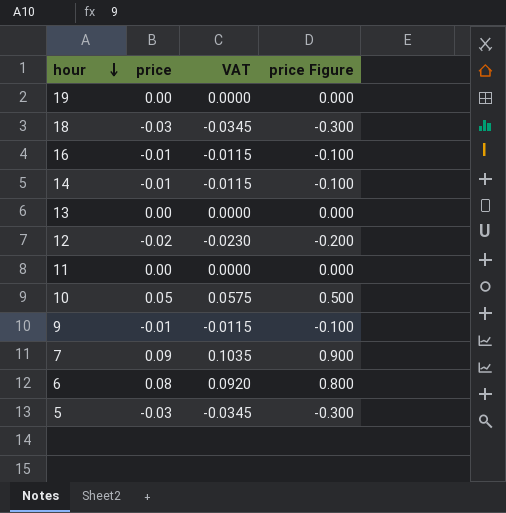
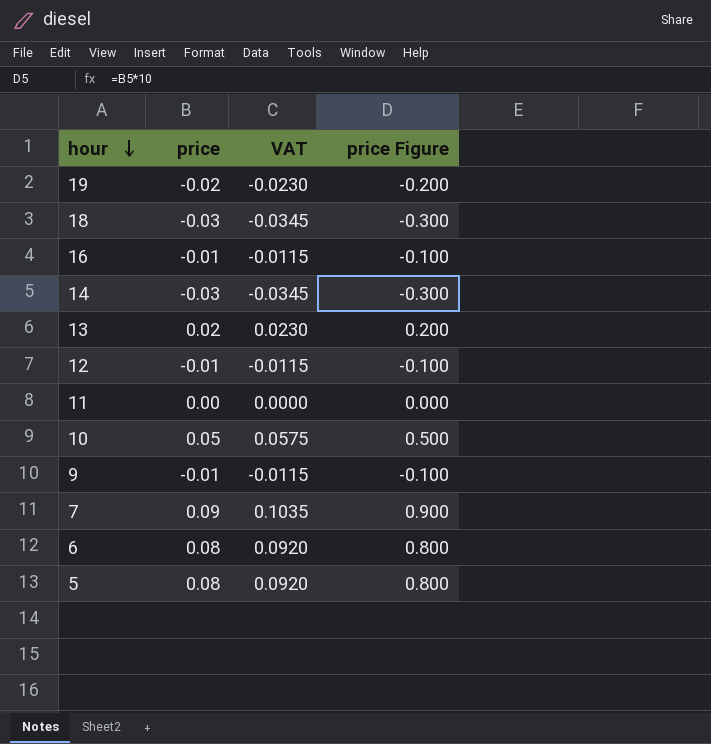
19 | price: 0.00 -> -0.02
19 | VAT: 0.0000 -> -0.0230
19 | price Figure: 0.000 -> -0.200
14 | price: -0.01 -> -0.03
14 | VAT: -0.0115 -> -0.0345
14 | price Figure: -0.100 -> -0.300
13 | price: 0.00 -> 0.02
13 | VAT: 0.0000 -> 0.0230
13 | price Figure: 0.000 -> 0.200
12 | price: -0.02 -> -0.01
12 | VAT: -0.0230 -> -0.0115
12 | price Figure: -0.200 -> -0.100
5 | price: -0.03 -> 0.08
5 | VAT: -0.0345 -> 0.0920
5 | price Figure: -0.300 -> 0.800

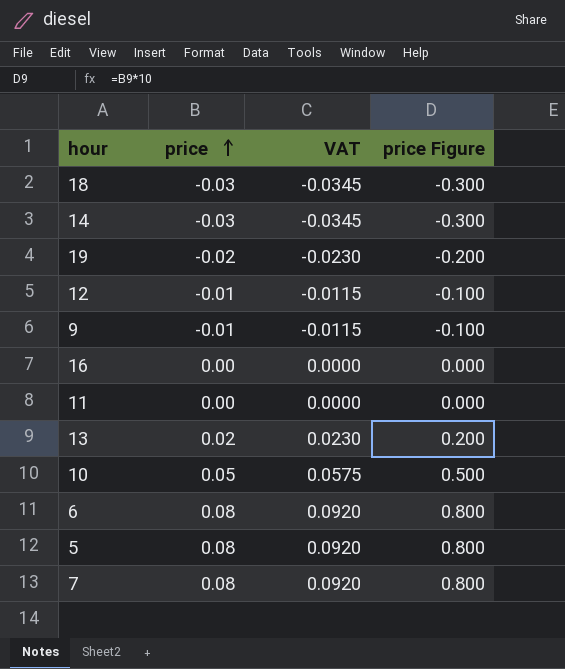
row order: hour descending -> price ascending
16 | price: -0.01 -> 0.00
16 | VAT: -0.0115 -> 0.0000
16 | price Figure: -0.100 -> 0.000
7 | price: 0.09 -> 0.08
7 | VAT: 0.1035 -> 0.0920
7 | price Figure: 0.900 -> 0.800

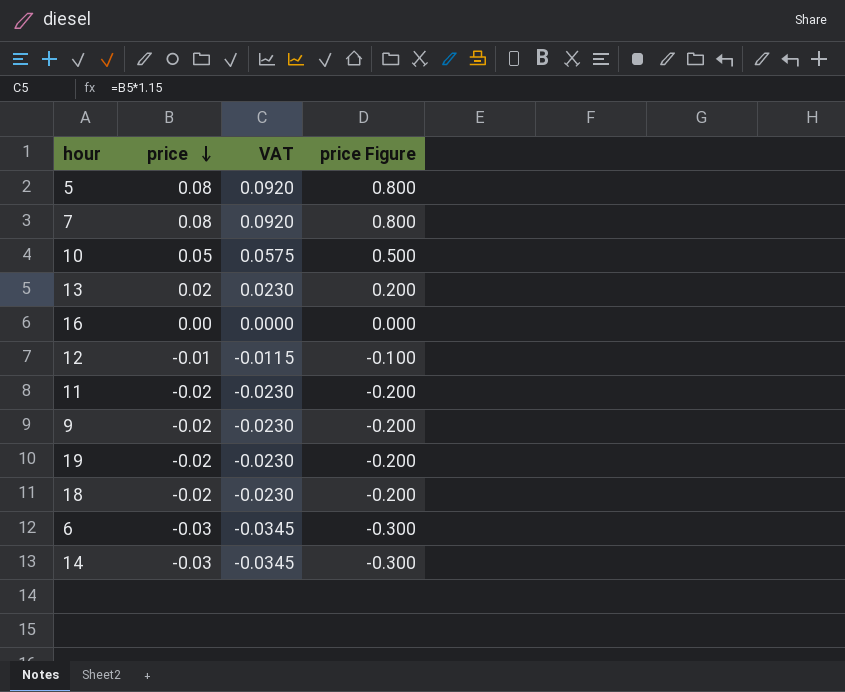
row order: price ascending -> price descending
11 | price: 0.00 -> -0.02
11 | VAT: 0.0000 -> -0.0230
11 | price Figure: 0.000 -> -0.200
9 | price: -0.01 -> -0.02
9 | VAT: -0.0115 -> -0.0230
9 | price Figure: -0.100 -> -0.200
18 | price: -0.03 -> -0.02
18 | VAT: -0.0345 -> -0.0230
18 | price Figure: -0.300 -> -0.200
6 | price: 0.08 -> -0.03
6 | VAT: 0.0920 -> -0.0345
6 | price Figure: 0.800 -> -0.300

